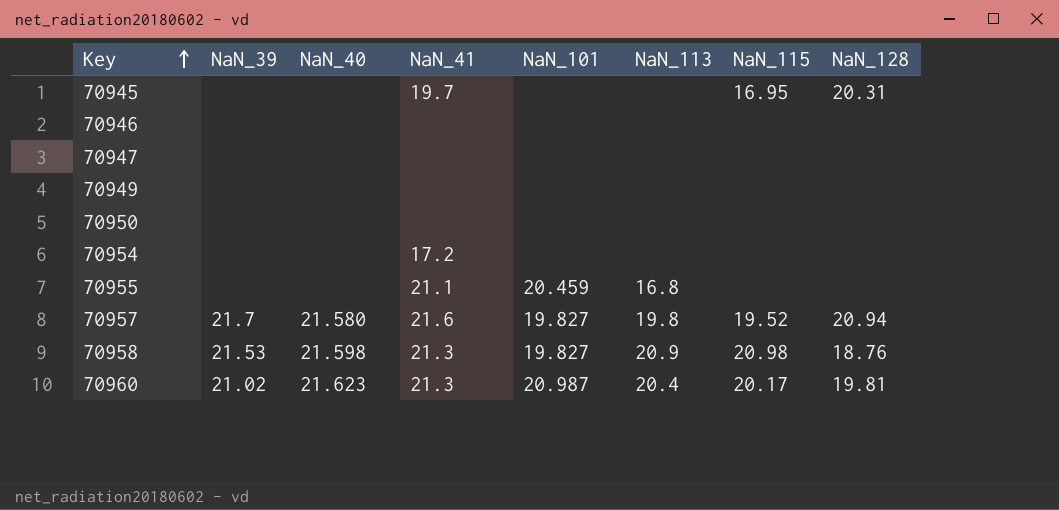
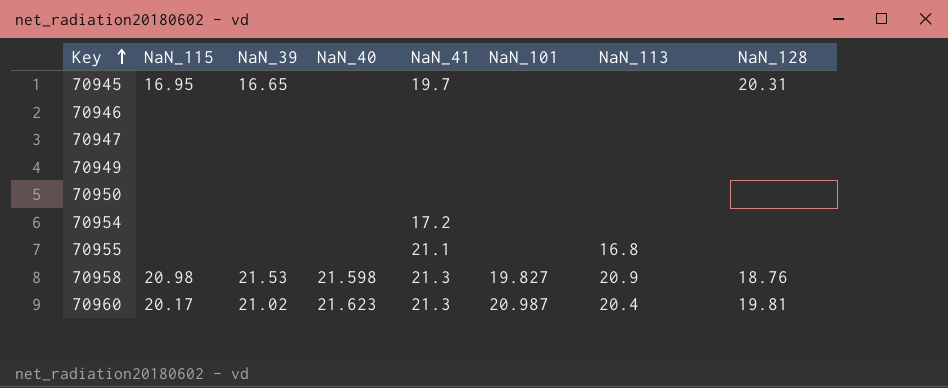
column NaN_115 | position: 7 -> 2
row 70957: 21.7 | 21.580 | 21.6 | 19.827 | 19.8 | 19.52 | 20.94 -> none
70945 | NaN_39: none -> 16.65
70955 | NaN_101: 20.459 -> none

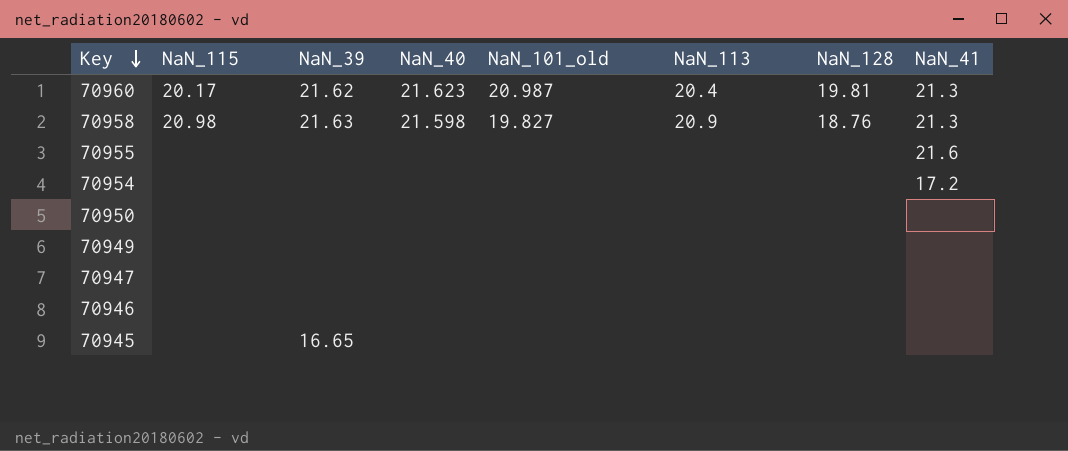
row order: Key ascending -> Key descending
column name: NaN_101 -> NaN_101_old
column NaN_41 | position: 5 -> 8
70960 | NaN_39: 21.02 -> 21.62
70958 | NaN_39: 21.53 -> 21.63
70955 | NaN_113: 16.8 -> none
70955 | NaN_41: 21.1 -> 21.6
70945 | NaN_115: 16.95 -> none
70945 | NaN_128: 20.31 -> none
70945 | NaN_41: 19.7 -> none

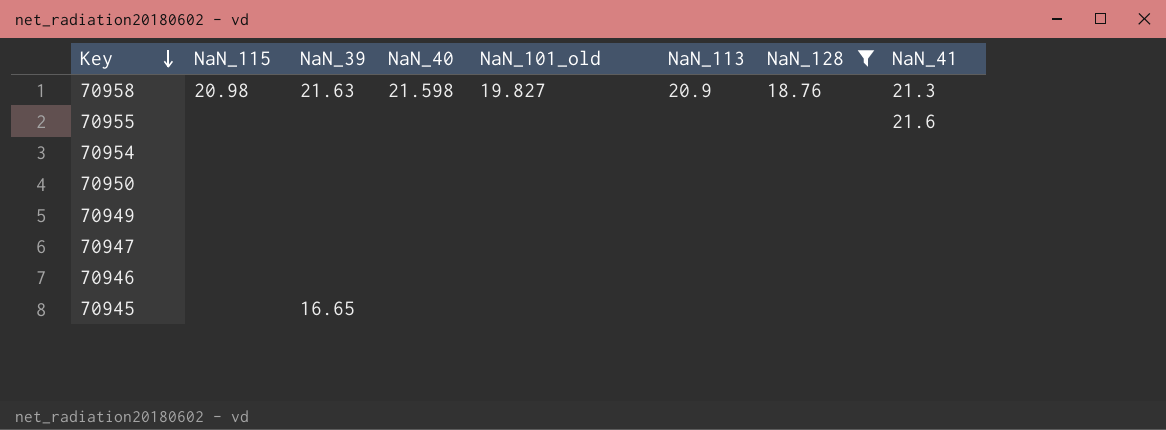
filter: none -> NaN_128 != 19.81
70954 | NaN_41: 17.2 -> none

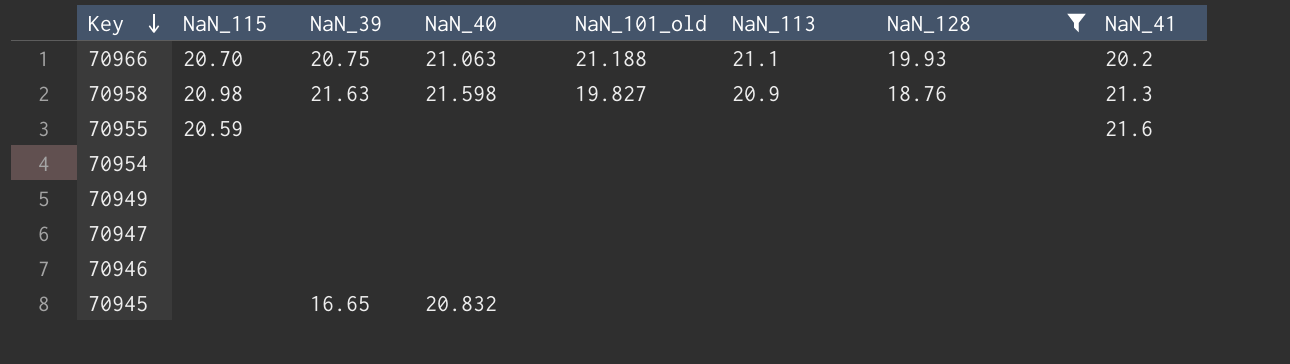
row 70950: none | none | none | none | none | none | none -> none
row 70966: none -> 20.70 | 20.75 | 21.063 | 21.188 | 21.1 | 19.93 | 20.2
70955 | NaN_115: none -> 20.59
70945 | NaN_40: none -> 20.832

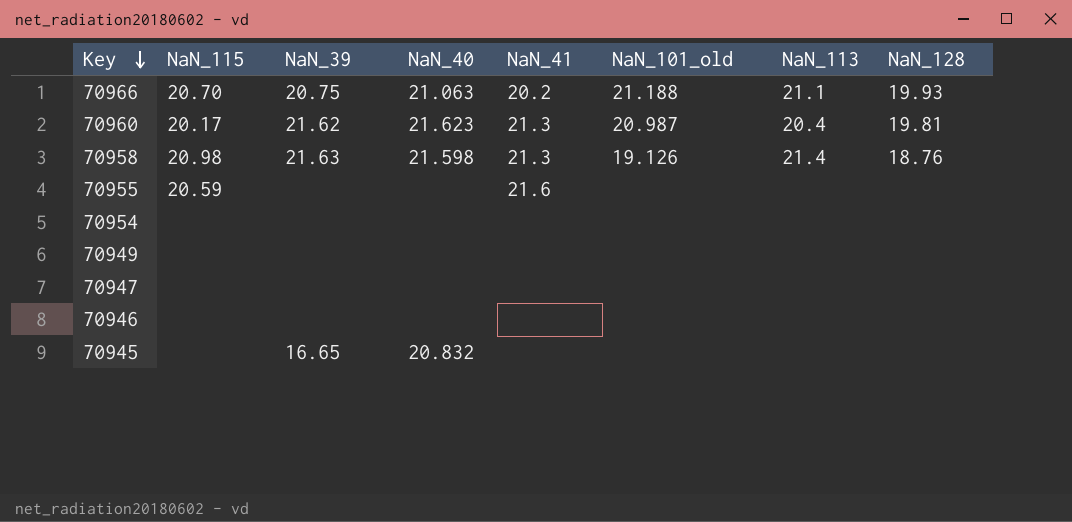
filter: NaN_128 != 19.81 -> none
column NaN_41 | position: 8 -> 5
70958 | NaN_101_old: 19.827 -> 19.126
70958 | NaN_113: 20.9 -> 21.4

